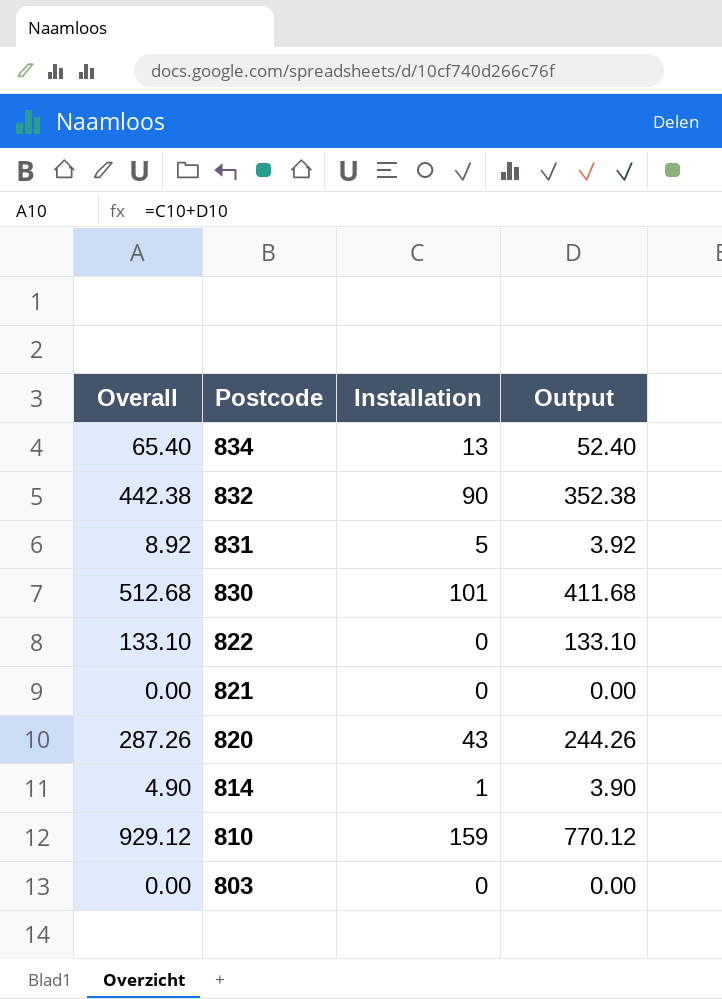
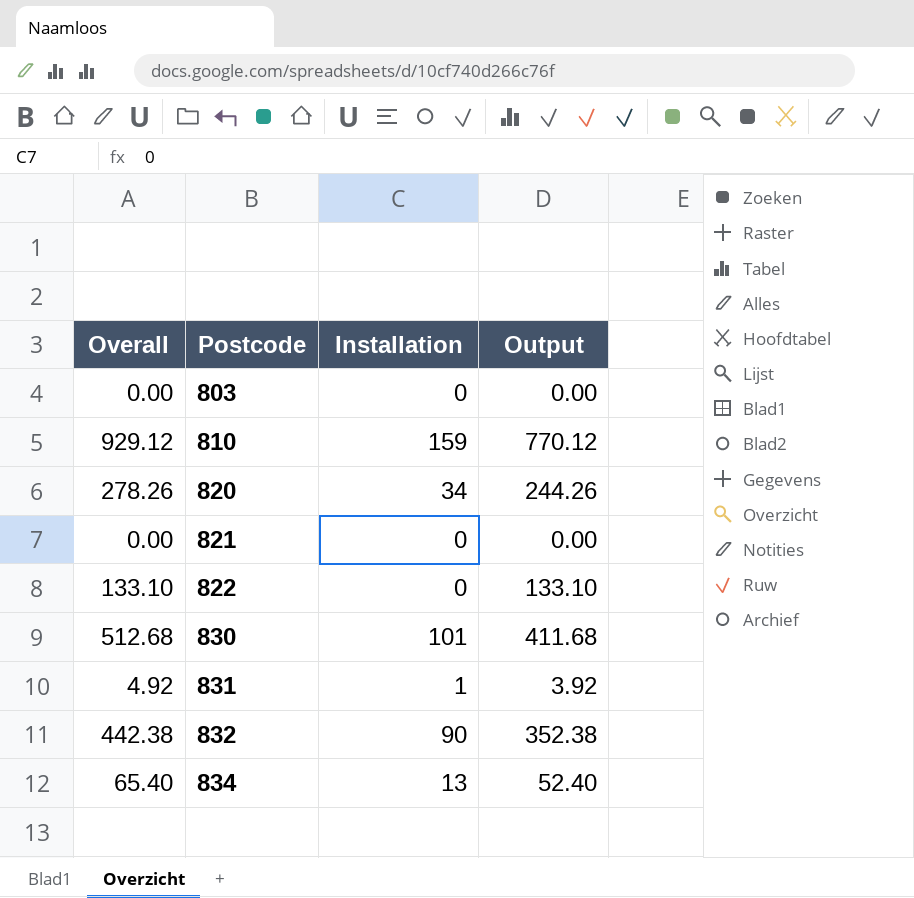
row order: Postcode descending -> Postcode ascending
row 814: 4.90 | 1 | 3.90 -> none
820 | Overall: 287.26 -> 278.26
820 | Installation: 43 -> 34
831 | Overall: 8.92 -> 4.92
831 | Installation: 5 -> 1

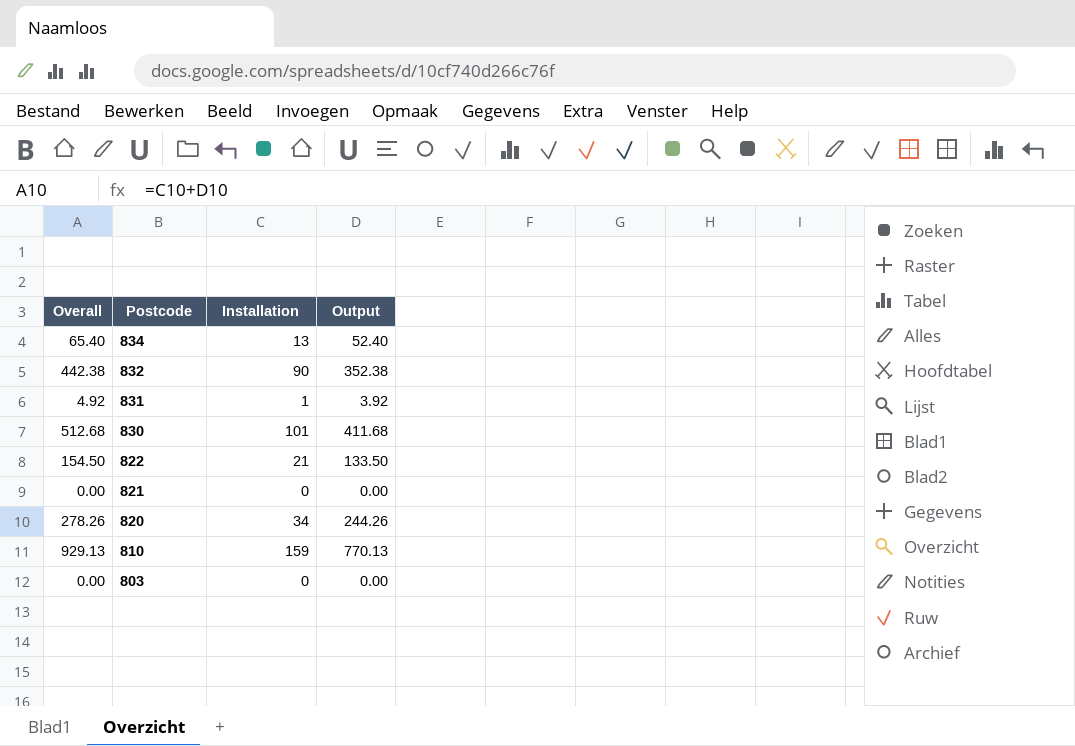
row order: Postcode ascending -> Postcode descending
822 | Overall: 133.10 -> 154.50
822 | Installation: 0 -> 21
822 | Output: 133.10 -> 133.50
810 | Overall: 929.12 -> 929.13
810 | Output: 770.12 -> 770.13

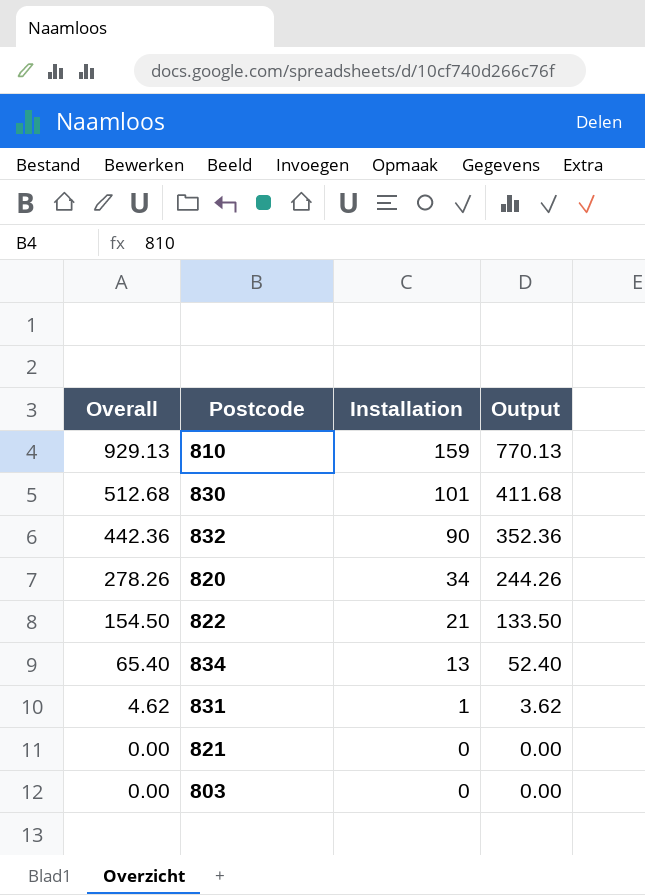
row order: Postcode descending -> Overall descending
832 | Overall: 442.38 -> 442.36
832 | Output: 352.38 -> 352.36
831 | Overall: 4.92 -> 4.62
831 | Output: 3.92 -> 3.62

